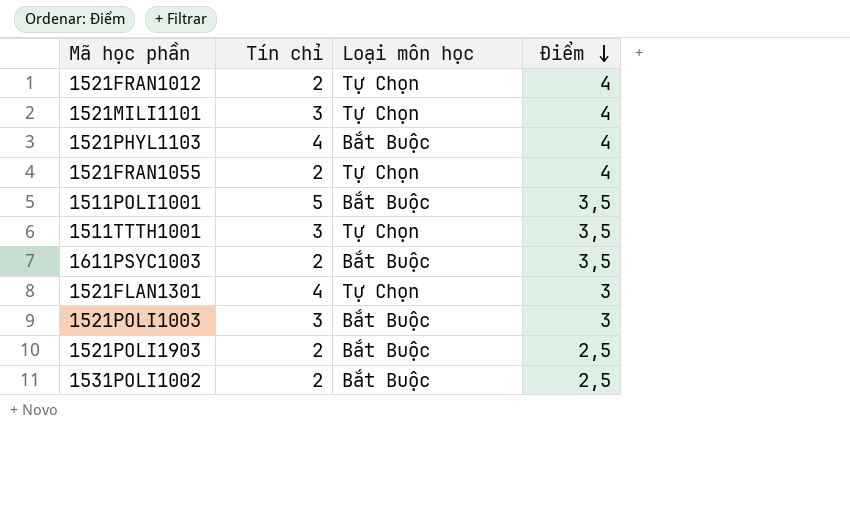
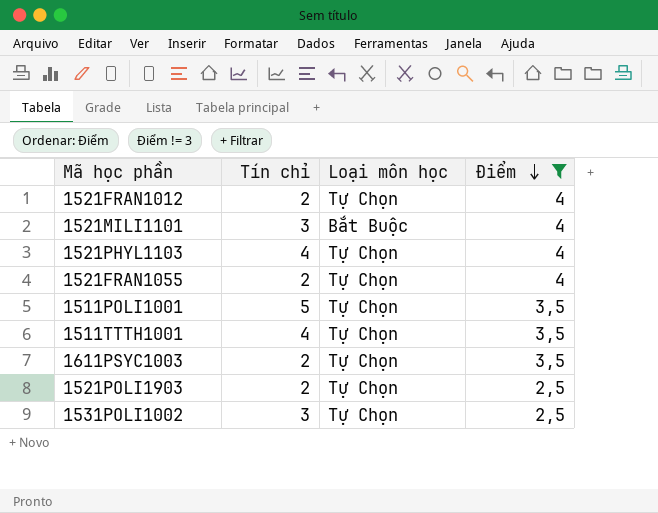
filter: none -> Điểm != 3
1521MILI1101 | Loại môn học: Tự Chọn -> Bắt Buộc
1521PHYL1103 | Loại môn học: Bắt Buộc -> Tự Chọn
1511POLI1001 | Loại môn học: Bắt Buộc -> Tự Chọn
1511TTTH1001 | Tín chỉ: 3 -> 4
1611PSYC1003 | Loại môn học: Bắt Buộc -> Tự Chọn
1521POLI1903 | Loại môn học: Bắt Buộc -> Tự Chọn
1531POLI1002 | Tín chỉ: 2 -> 3
1531POLI1002 | Loại môn học: Bắt Buộc -> Tự Chọn

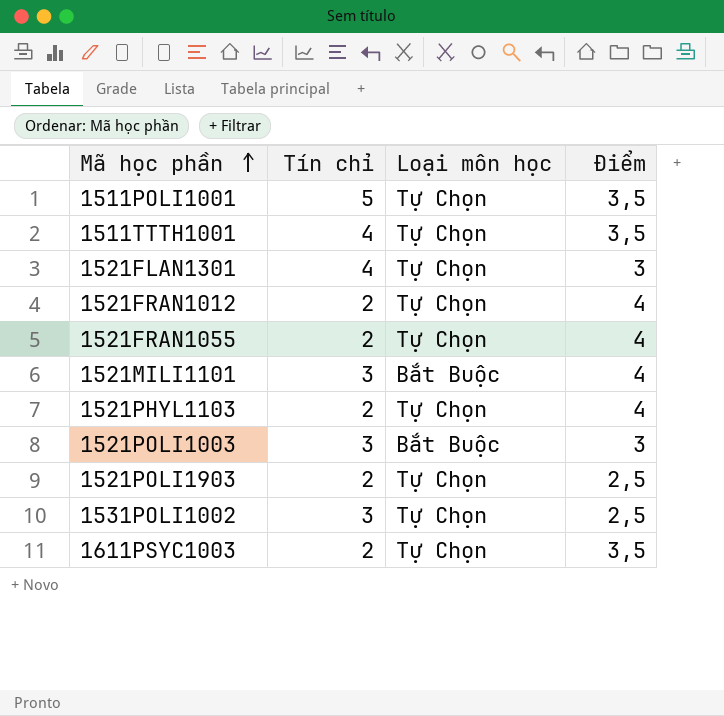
filter: Điểm != 3 -> none
row order: Điểm descending -> Mã học phần ascending
1521PHYL1103 | Tín chỉ: 4 -> 2

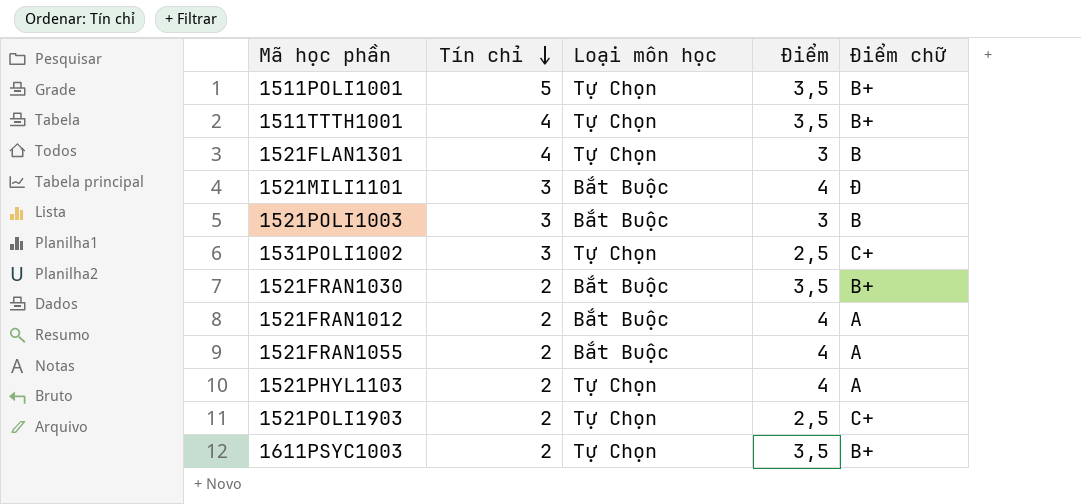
row order: Mã học phần ascending -> Tín chỉ descending
column Điểm chữ | position: none -> 5
row 1521FRAN1030: none -> 2 | Bắt Buộc | 3,5 | B+
1521FRAN1012 | Loại môn học: Tự Chọn -> Bắt Buộc
1521FRAN1055 | Loại môn học: Tự Chọn -> Bắt Buộc

